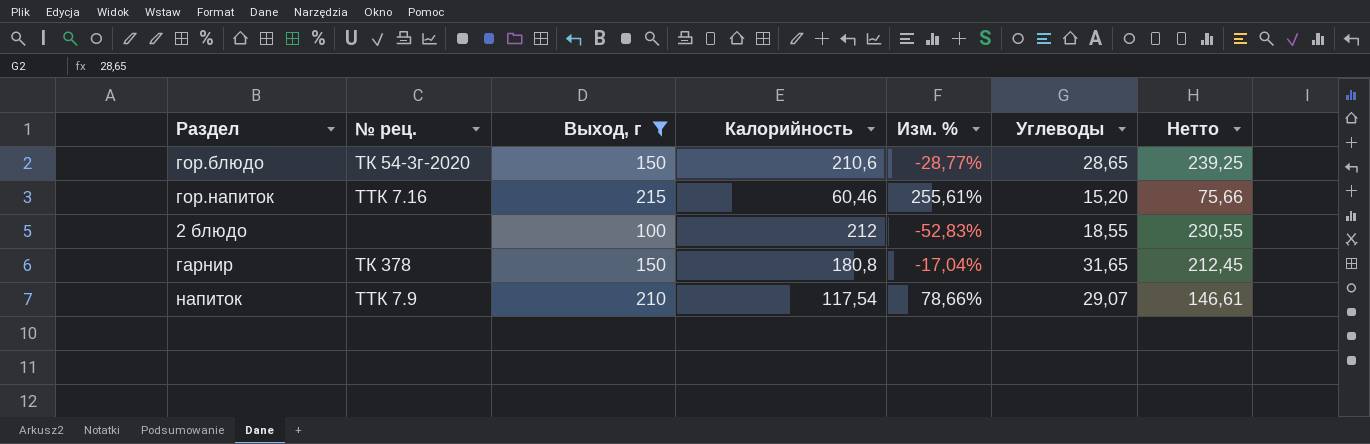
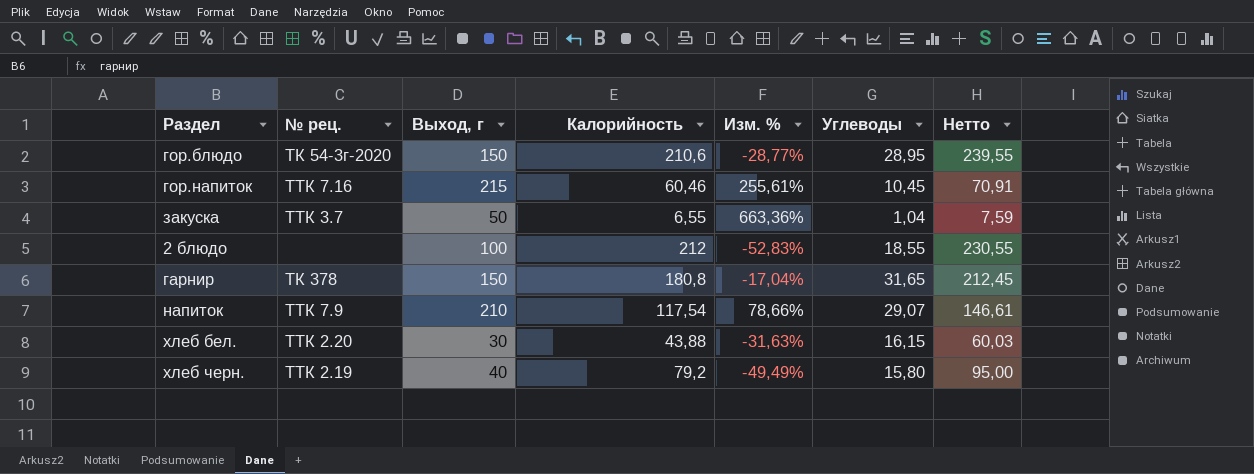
filter: Выход, г >= 100 -> none
гор.блюдо | Углеводы: 28,65 -> 28,95
гор.блюдо | Нетто: 239,25 -> 239,55
гор.напиток | Углеводы: 15,20 -> 10,45
гор.напиток | Нетто: 75,66 -> 70,91

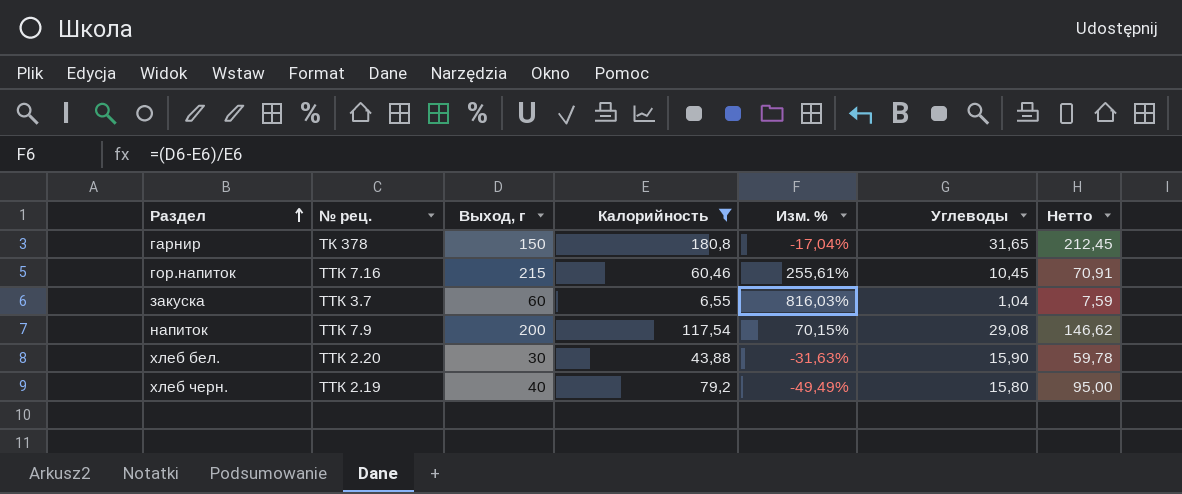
filter: none -> Калорийность <= 180,8
row order: none -> Раздел ascending
закуска | Выход, г: 50 -> 60
закуска | Изм. %: 663,36% -> 816,03%
напиток | Выход, г: 210 -> 200
напиток | Изм. %: 78,66% -> 70,15%
напиток | Углеводы: 29,07 -> 29,08
напиток | Нетто: 146,61 -> 146,62
хлеб бел. | Углеводы: 16,15 -> 15,90
хлеб бел. | Нетто: 60,03 -> 59,78

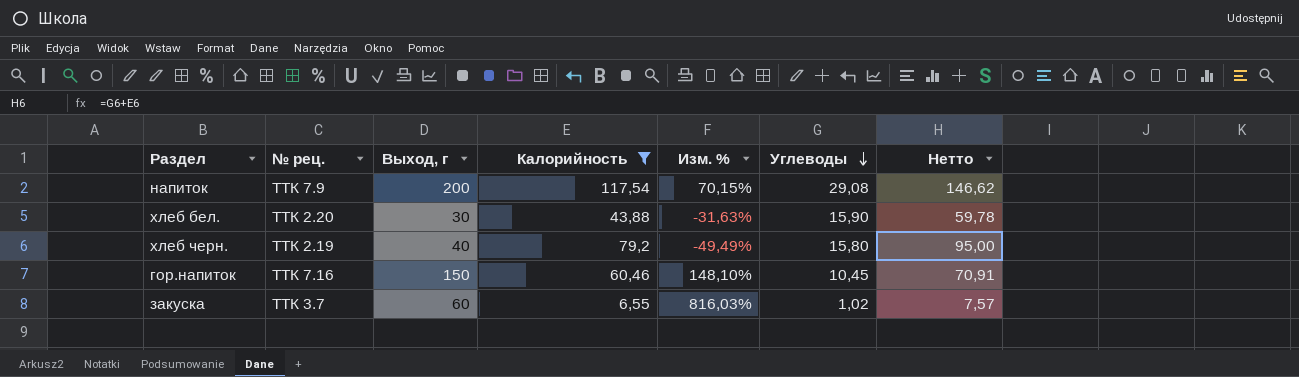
row order: Раздел ascending -> Углеводы descending
row гарнир: ТК 378 | 150 | 180,8 | -17,04% | 31,65 | 212,45 -> none
гор.напиток | Выход, г: 215 -> 150
гор.напиток | Изм. %: 255,61% -> 148,10%
закуска | Углеводы: 1,04 -> 1,02
закуска | Нетто: 7,59 -> 7,57

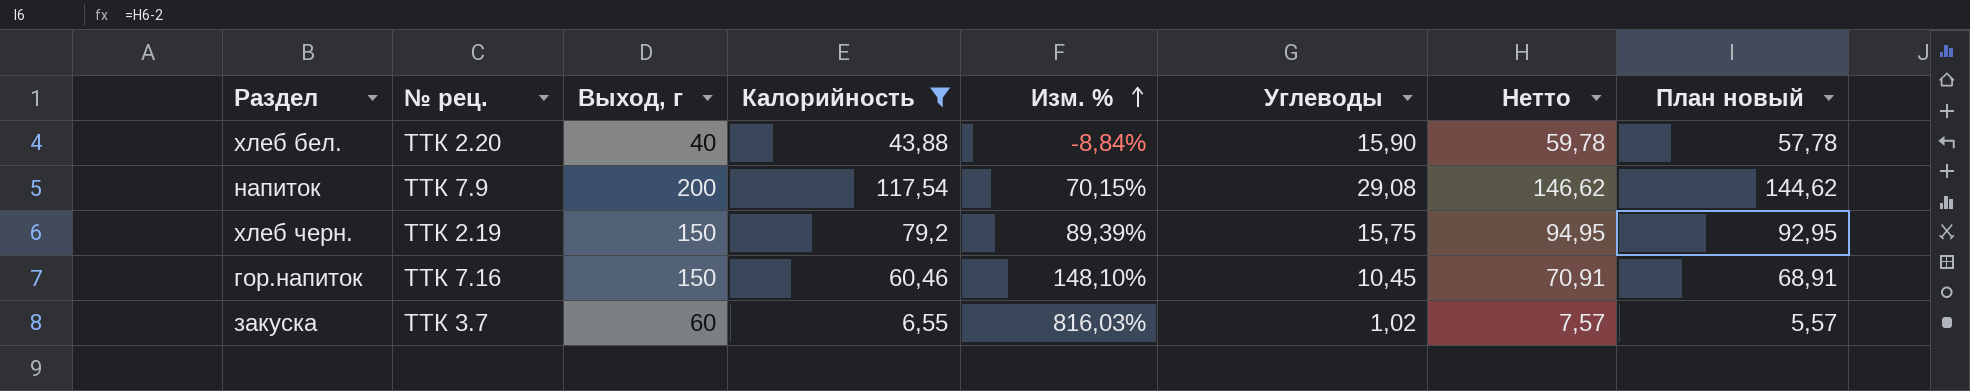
row order: Углеводы descending -> Изм. % ascending
column План новый | formula: none -> [Нетто] - 2
хлеб бел. | Выход, г: 30 -> 40
хлеб бел. | Изм. %: -31,63% -> -8,84%
хлеб черн. | Выход, г: 40 -> 150
хлеб черн. | Изм. %: -49,49% -> 89,39%
хлеб черн. | Углеводы: 15,80 -> 15,75
хлеб черн. | Нетто: 95,00 -> 94,95

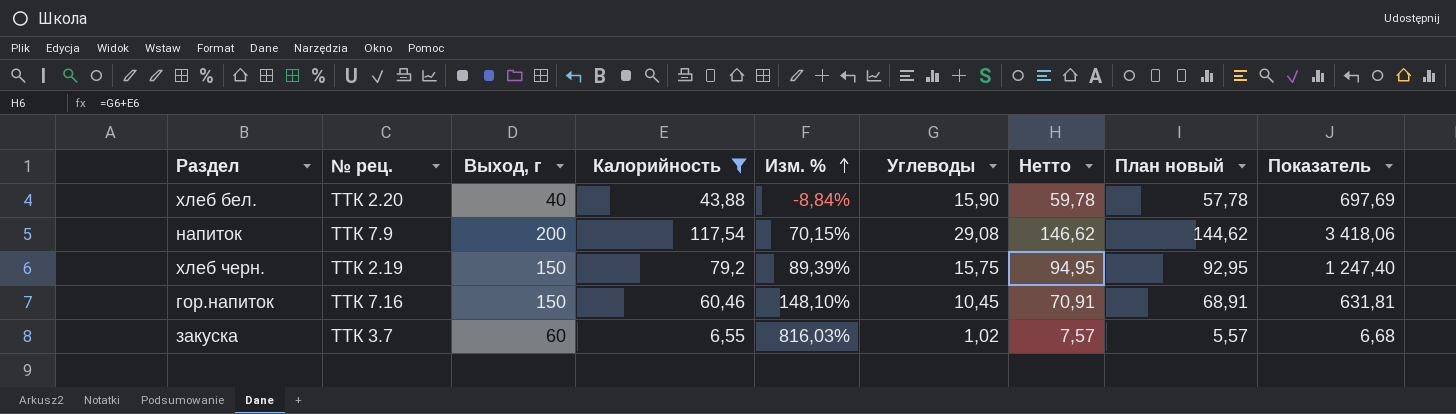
column Показатель | formula: none -> [Калорийность] * [Углеводы]

